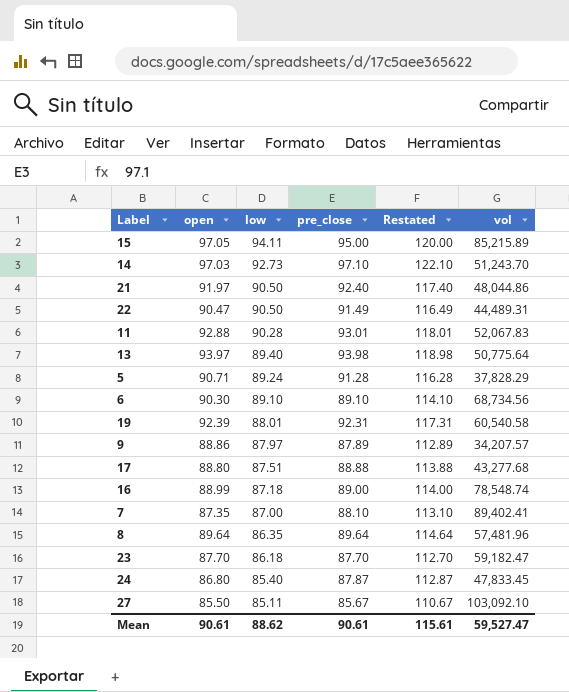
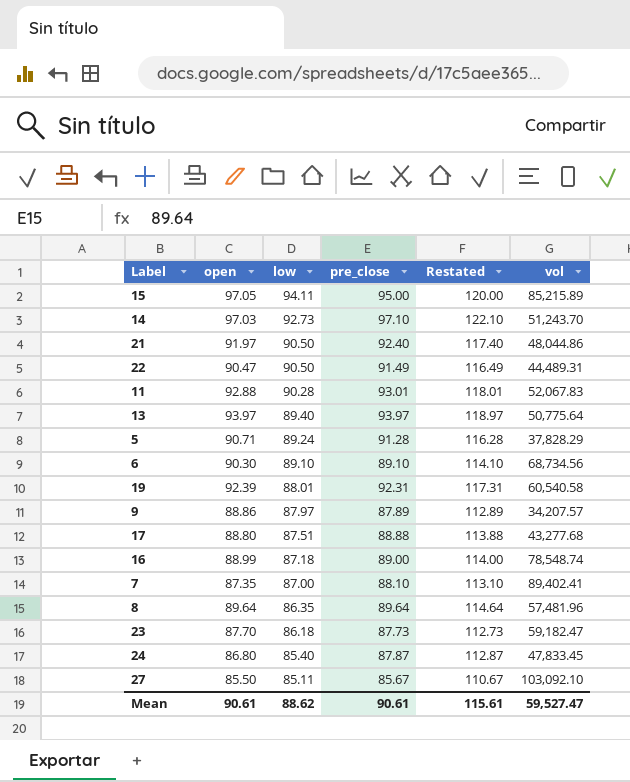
13 | pre_close: 93.98 -> 93.97
13 | Restated: 118.98 -> 118.97
23 | pre_close: 87.70 -> 87.73
23 | Restated: 112.70 -> 112.73

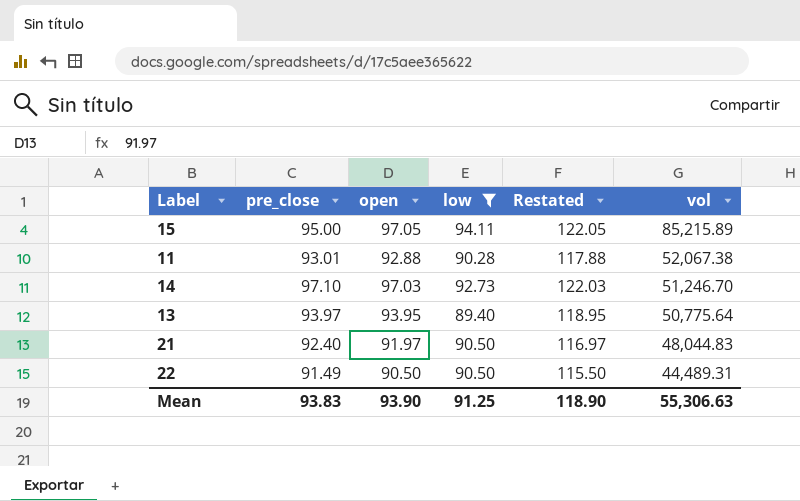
filter: none -> low >= 89.40
row order: low descending -> vol descending
column pre_close | position: 4 -> 2
column Restated | formula: [pre_close] + 25 -> [open] + 25
11 | vol: 52,067.83 -> 52,067.38
14 | vol: 51,243.70 -> 51,246.70
13 | open: 93.97 -> 93.95
21 | vol: 48,044.86 -> 48,044.83
22 | open: 90.47 -> 90.50
Mean | pre_close: 90.61 -> 93.83
Mean | open: 90.61 -> 93.90
Mean | low: 88.62 -> 91.25
Mean | Restated: 115.61 -> 118.90
Mean | vol: 59,527.47 -> 55,306.63

